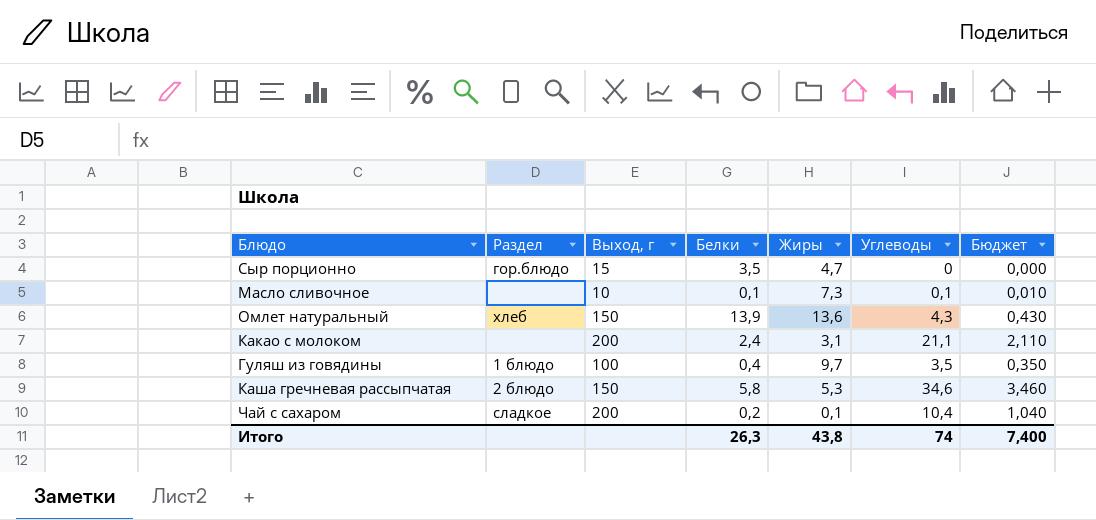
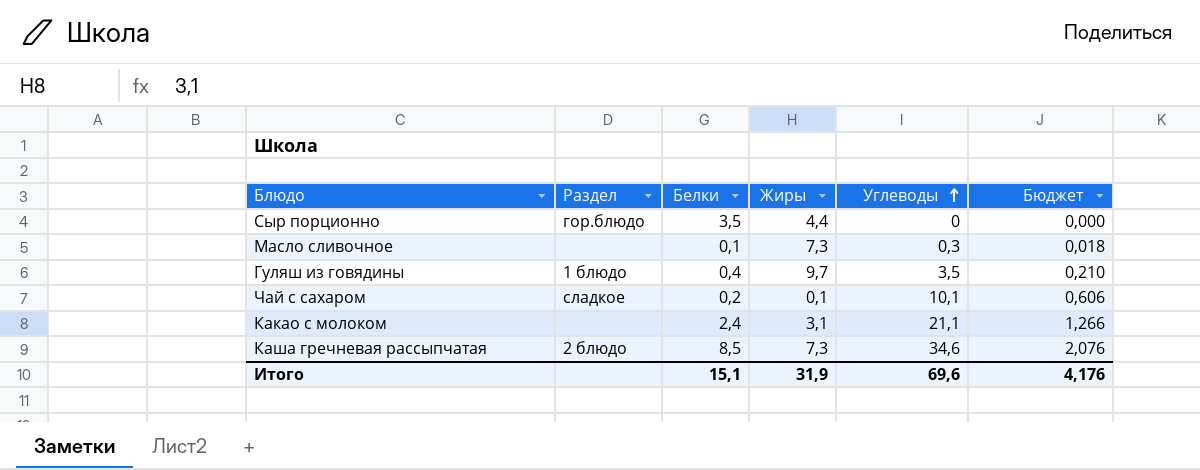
row order: none -> Углеводы ascending
column Выход, г | position: 3 -> none
column Бюджет | formula: [Углеводы] * 0,1 -> [Углеводы] * 0,06
row Омлет натуральный: хлеб | 150 | 13,9 | 13,6 | 4,3 | 0,430 -> none
Сыр порционно | Жиры: 4,7 -> 4,4
Масло сливочное | Углеводы: 0,1 -> 0,3
Чай с сахаром | Углеводы: 10,4 -> 10,1
Каша гречневая рассыпчатая | Белки: 5,8 -> 8,5
Каша гречневая рассыпчатая | Жиры: 5,3 -> 7,3
Итого | Белки: 26,3 -> 15,1
Итого | Жиры: 43,8 -> 31,9
Итого | Углеводы: 74 -> 69,6
Итого | Бюджет: 7,400 -> 4,176

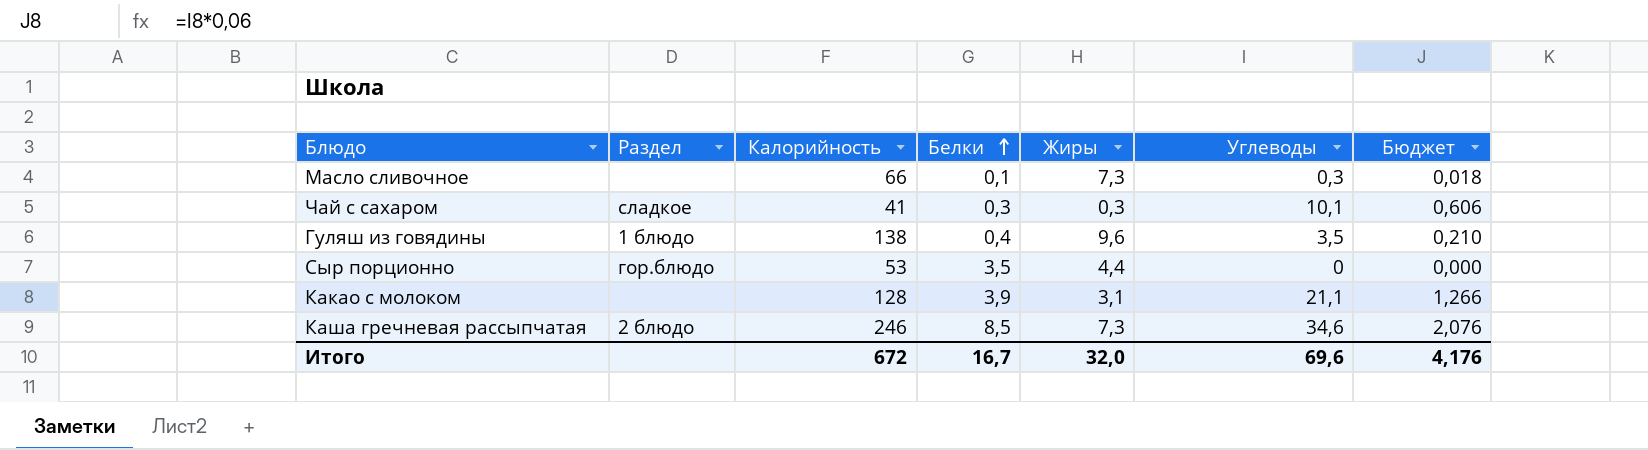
row order: Углеводы ascending -> Белки ascending
column Калорийность | position: none -> 3
Чай с сахаром | Белки: 0,2 -> 0,3
Чай с сахаром | Жиры: 0,1 -> 0,3
Гуляш из говядины | Жиры: 9,7 -> 9,6
Какао с молоком | Белки: 2,4 -> 3,9
Итого | Белки: 15,1 -> 16,7
Итого | Жиры: 31,9 -> 32,0

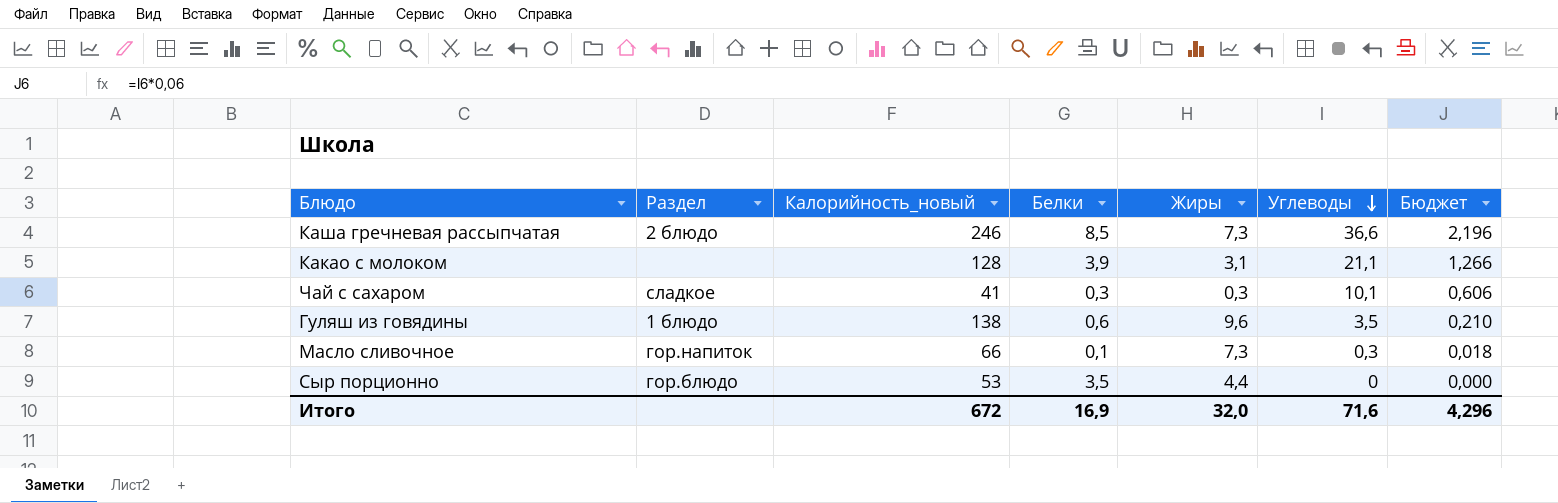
row order: Белки ascending -> Углеводы descending
column name: Калорийность -> Калорийность_новый
Каша гречневая рассыпчатая | Углеводы: 34,6 -> 36,6
Каша гречневая рассыпчатая | Бюджет: 2,076 -> 2,196
Гуляш из говядины | Белки: 0,4 -> 0,6
Масло сливочное | Раздел: none -> гор.напиток
Итого | Белки: 16,7 -> 16,9
Итого | Углеводы: 69,6 -> 71,6
Итого | Бюджет: 4,176 -> 4,296

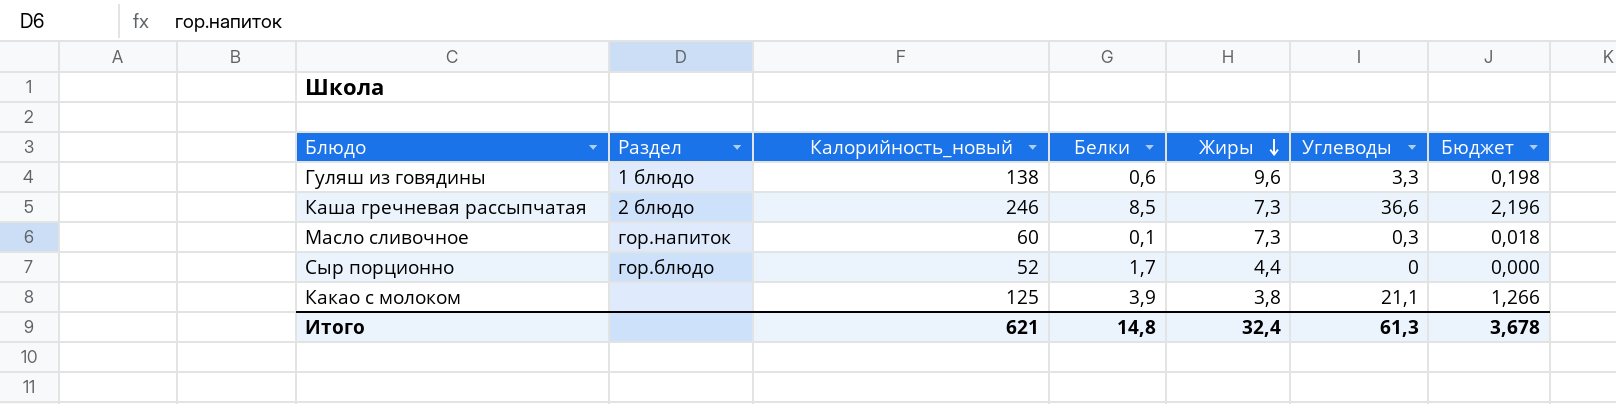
row order: Углеводы descending -> Жиры descending
row Чай с сахаром: сладкое | 41 | 0,3 | 0,3 | 10,1 | 0,606 -> none
Гуляш из говядины | Углеводы: 3,5 -> 3,3
Гуляш из говядины | Бюджет: 0,210 -> 0,198
Масло сливочное | Калорийность_новый: 66 -> 60
Сыр порционно | Калорийность_новый: 53 -> 52
Сыр порционно | Белки: 3,5 -> 1,7
Какао с молоком | Калорийность_новый: 128 -> 125
Какао с молоком | Жиры: 3,1 -> 3,8
Итого | Калорийность_новый: 672 -> 621
Итого | Белки: 16,9 -> 14,8
Итого | Жиры: 32,0 -> 32,4
Итого | Углеводы: 71,6 -> 61,3
Итого | Бюджет: 4,296 -> 3,678

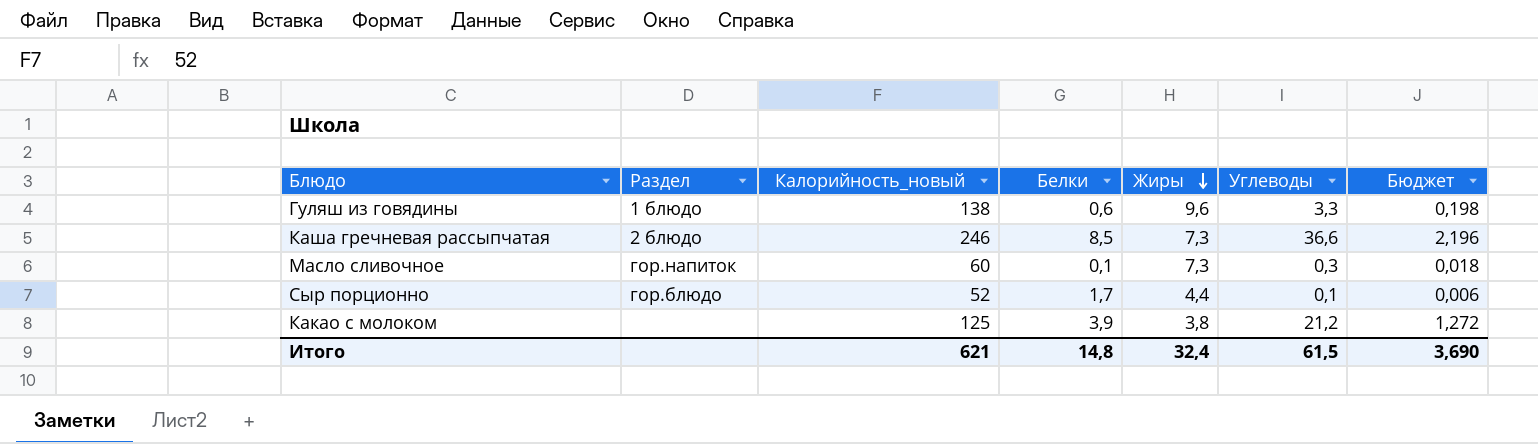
Сыр порционно | Углеводы: 0 -> 0,1
Сыр порционно | Бюджет: 0,000 -> 0,006
Какао с молоком | Углеводы: 21,1 -> 21,2
Какао с молоком | Бюджет: 1,266 -> 1,272
Итого | Углеводы: 61,3 -> 61,5
Итого | Бюджет: 3,678 -> 3,690

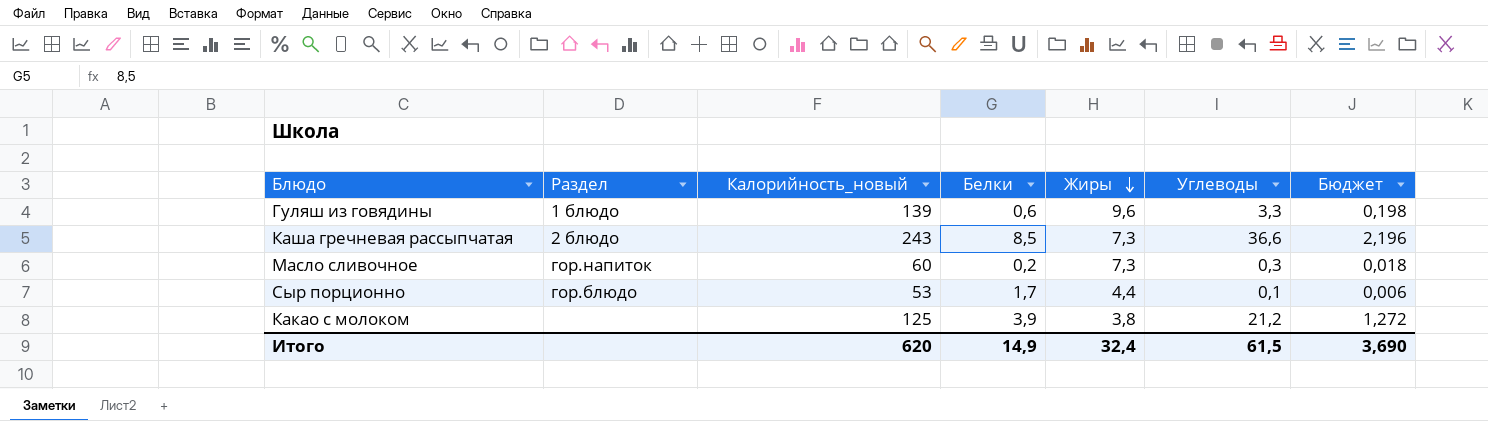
Гуляш из говядины | Калорийность_новый: 138 -> 139
Каша гречневая рассыпчатая | Калорийность_новый: 246 -> 243
Масло сливочное | Белки: 0,1 -> 0,2
Сыр порционно | Калорийность_новый: 52 -> 53
Итого | Калорийность_новый: 621 -> 620
Итого | Белки: 14,8 -> 14,9

